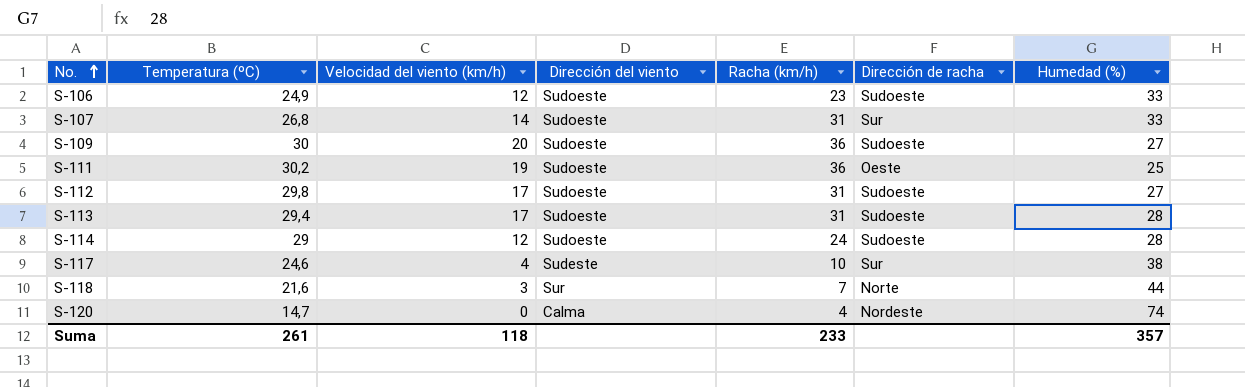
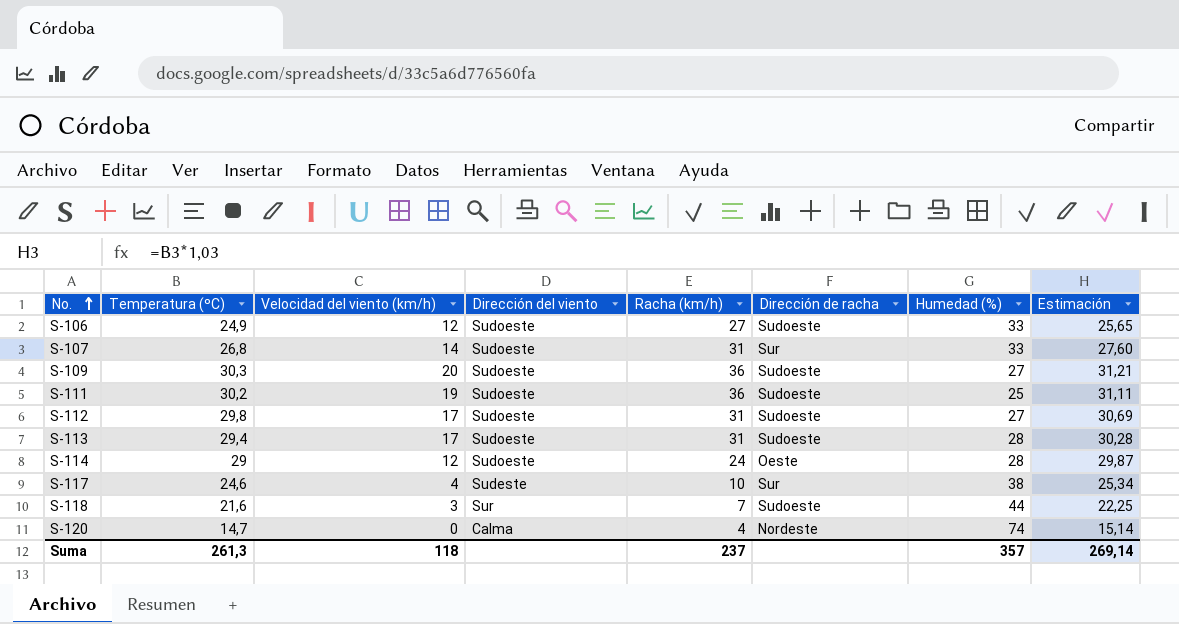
column Estimación | formula: none -> [Temperatura (ºC)] * 1,03
S-106 | Racha (km/h): 23 -> 27
S-109 | Temperatura (ºC): 30 -> 30,3
S-111 | Dirección de racha: Oeste -> Sudoeste
S-114 | Dirección de racha: Sudoeste -> Oeste
S-118 | Dirección de racha: Norte -> Sudoeste
Suma | Temperatura (ºC): 261 -> 261,3
Suma | Racha (km/h): 233 -> 237

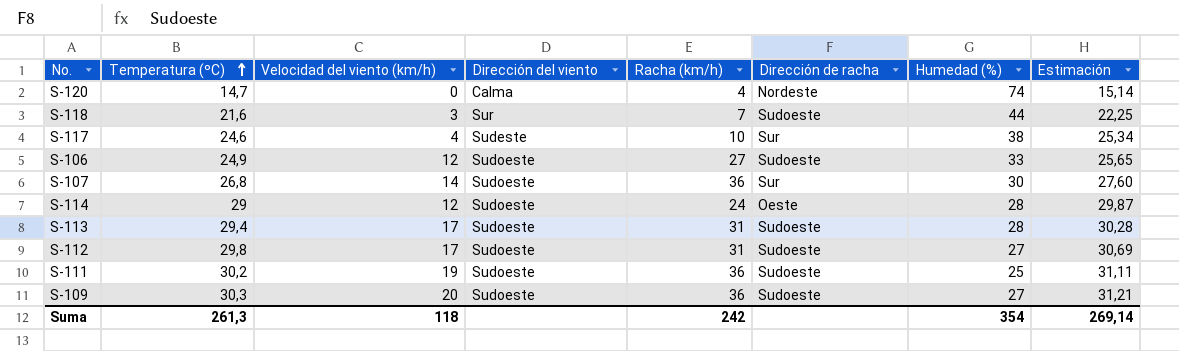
row order: No. ascending -> Temperatura (ºC) ascending
S-107 | Racha (km/h): 31 -> 36
S-107 | Humedad (%): 33 -> 30
Suma | Racha (km/h): 237 -> 242
Suma | Humedad (%): 357 -> 354

